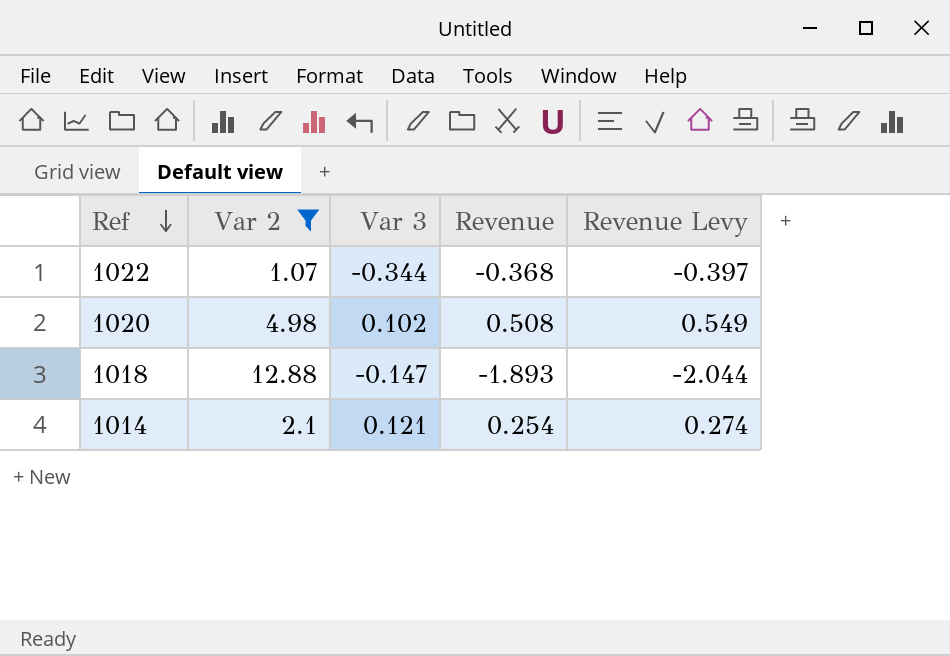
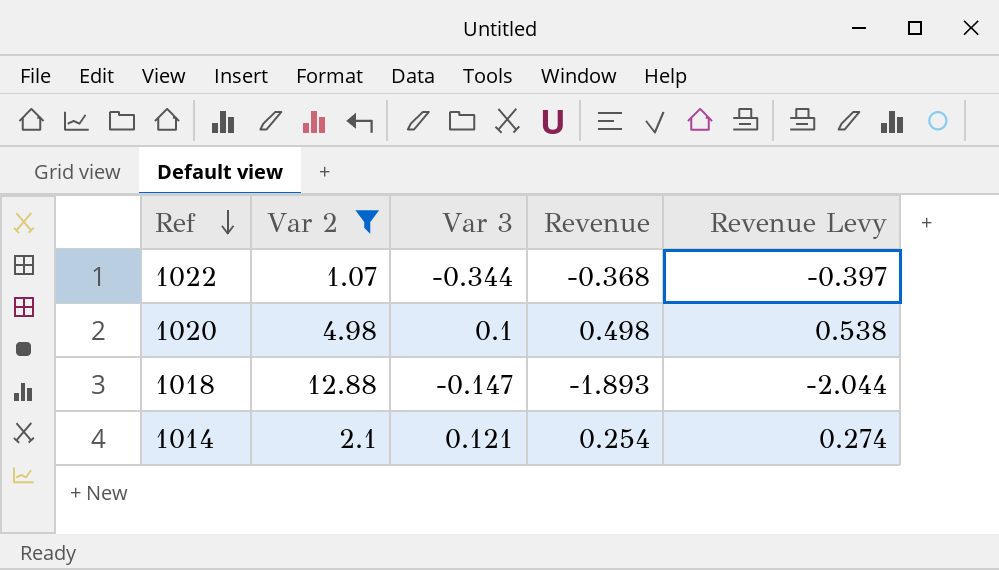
1020 | Var 3: 0.102 -> 0.1
1020 | Revenue: 0.508 -> 0.498
1020 | Revenue Levy: 0.549 -> 0.538

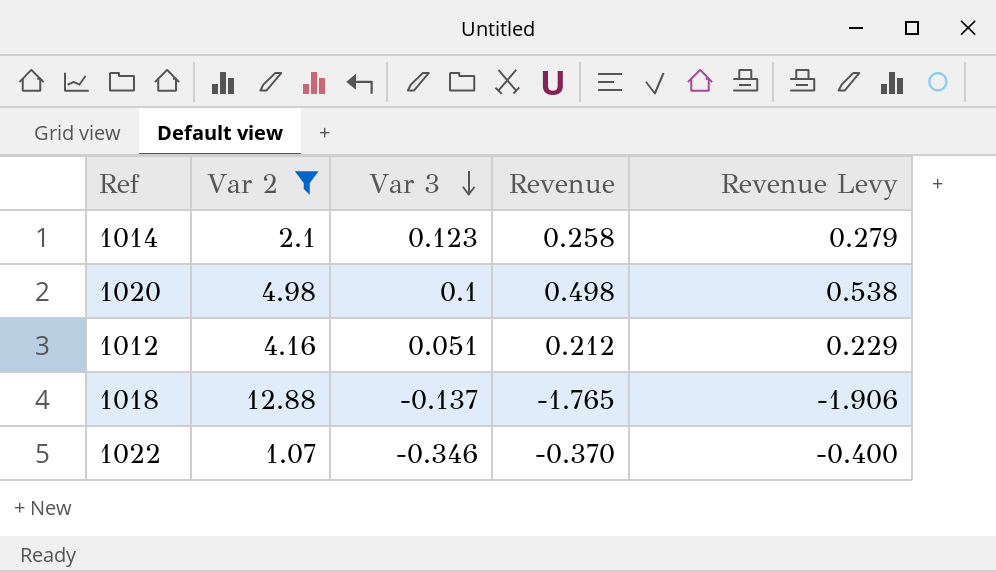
row order: Ref descending -> Var 3 descending
1014 | Var 3: 0.121 -> 0.123
1014 | Revenue: 0.254 -> 0.258
1014 | Revenue Levy: 0.274 -> 0.279
row 1012: none -> 4.16 | 0.051 | 0.212 | 0.229
1018 | Var 3: -0.147 -> -0.137
1018 | Revenue: -1.893 -> -1.765
1018 | Revenue Levy: -2.044 -> -1.906
1022 | Var 3: -0.344 -> -0.346
1022 | Revenue: -0.368 -> -0.370
1022 | Revenue Levy: -0.397 -> -0.400

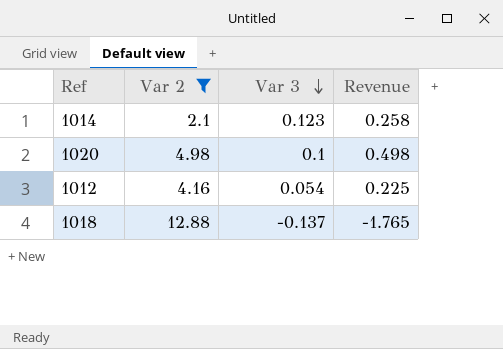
column Revenue Levy | formula: [Revenue] * 1.08 -> none
row 1022: 1.07 | -0.346 | -0.370 | -0.400 -> none
1012 | Var 3: 0.051 -> 0.054
1012 | Revenue: 0.212 -> 0.225

